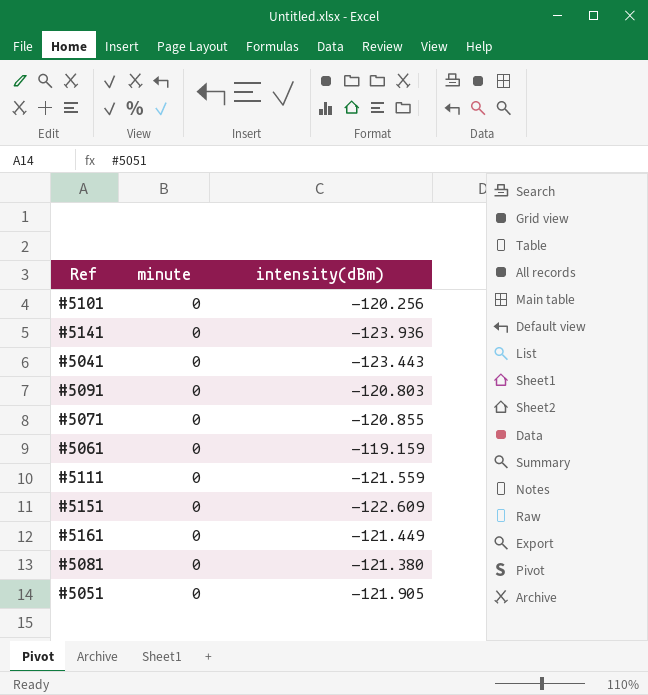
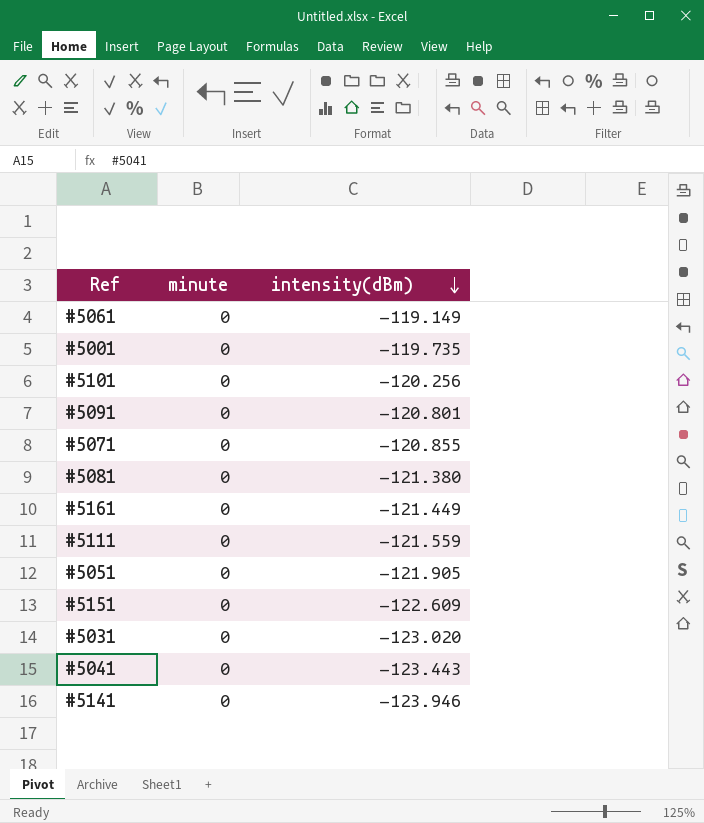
row order: none -> intensity(dBm) descending
#5061 | intensity(dBm): -119.159 -> -119.149
row #5001: none -> 0 | -119.735
#5091 | intensity(dBm): -120.803 -> -120.801
row #5031: none -> 0 | -123.020
#5141 | intensity(dBm): -123.936 -> -123.946

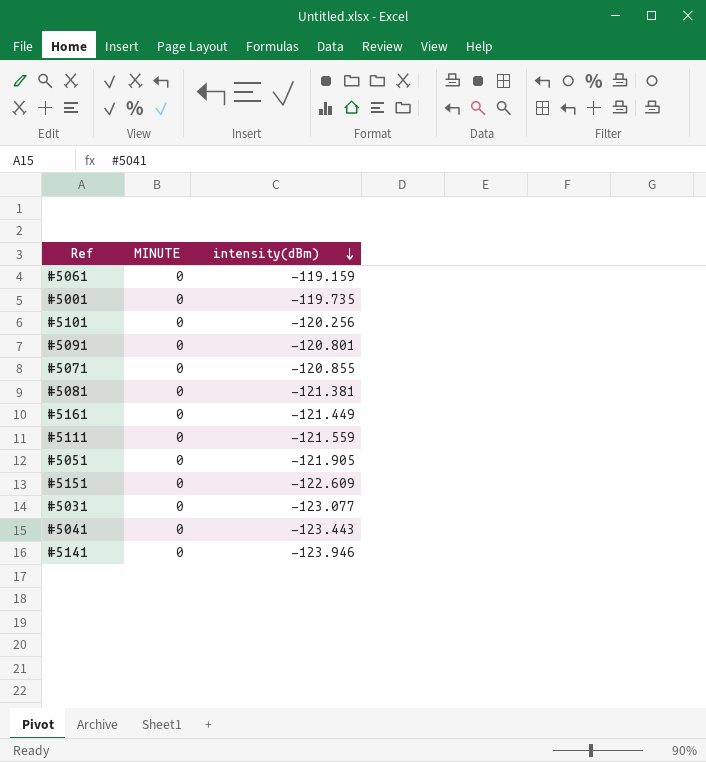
column name: minute -> MINUTE
#5061 | intensity(dBm): -119.149 -> -119.159
#5081 | intensity(dBm): -121.380 -> -121.381
#5031 | intensity(dBm): -123.020 -> -123.077

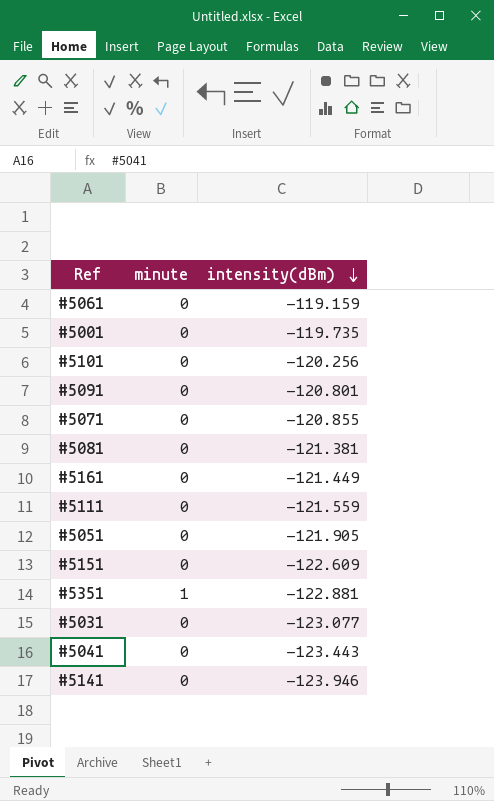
column name: MINUTE -> minute
row #5351: none -> 1 | -122.881

